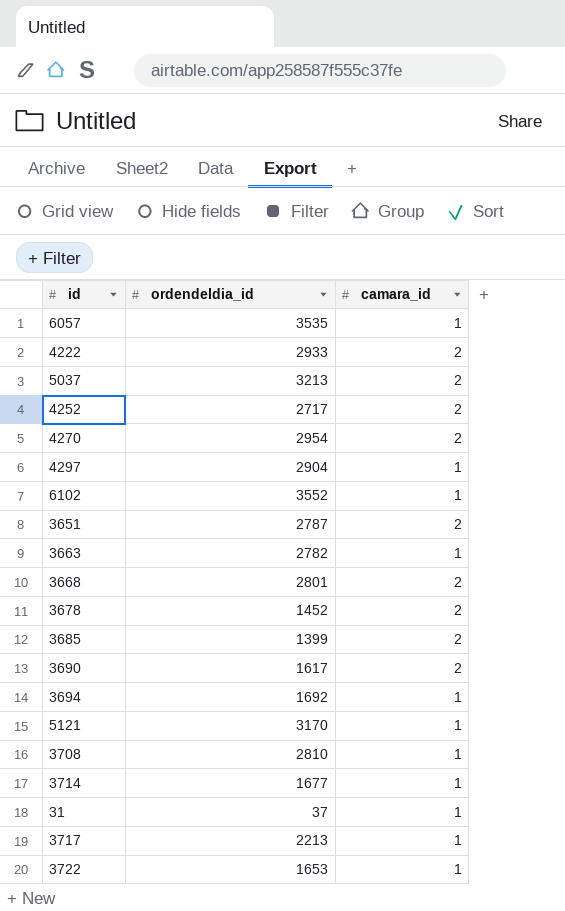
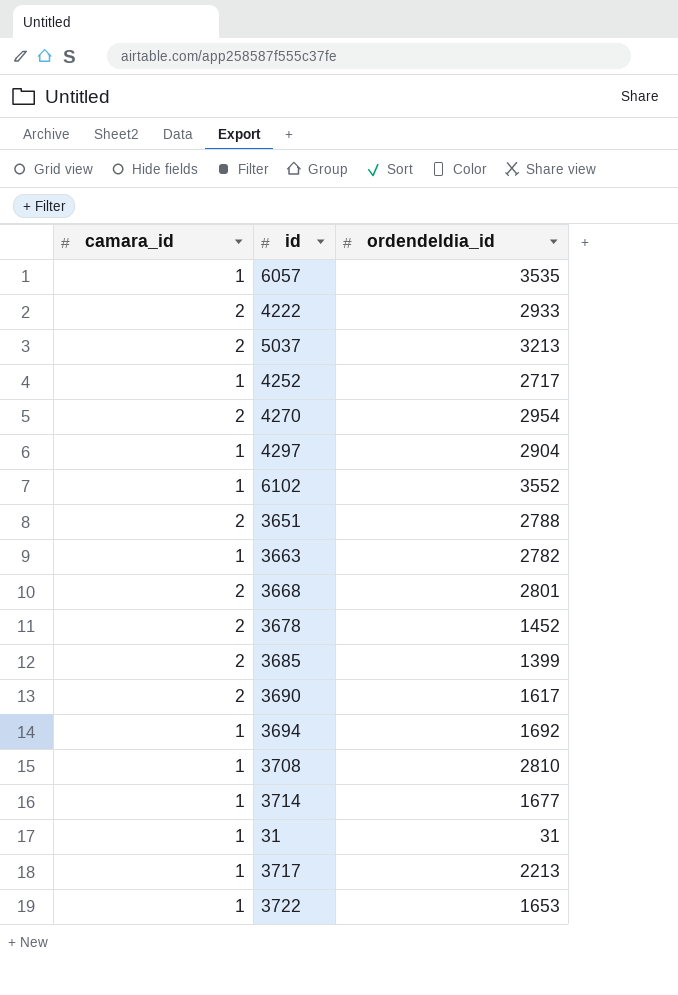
column camara_id | position: 3 -> 1
row 5121: 3170 | 1 -> none
4252 | camara_id: 2 -> 1
3651 | ordendeldia_id: 2787 -> 2788
31 | ordendeldia_id: 37 -> 31

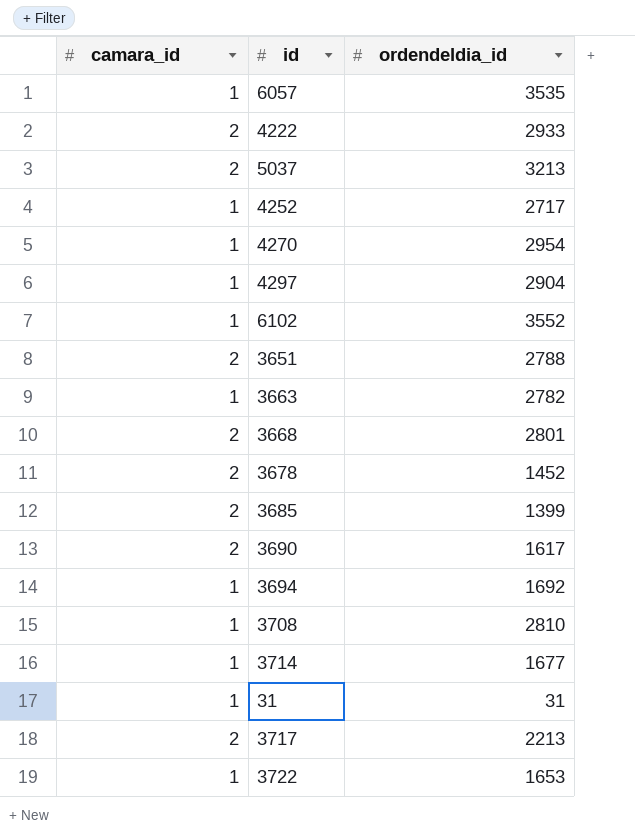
4270 | camara_id: 2 -> 1
3717 | camara_id: 1 -> 2

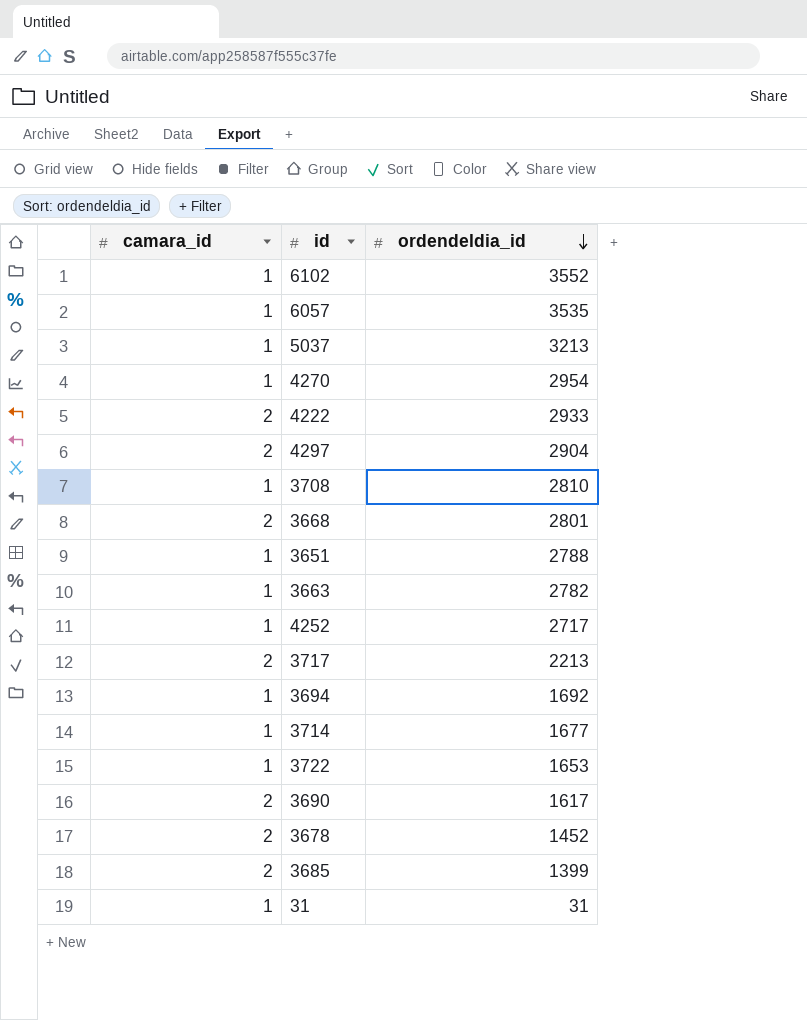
row order: none -> ordendeldia_id descending
5037 | camara_id: 2 -> 1
4297 | camara_id: 1 -> 2
3651 | camara_id: 2 -> 1

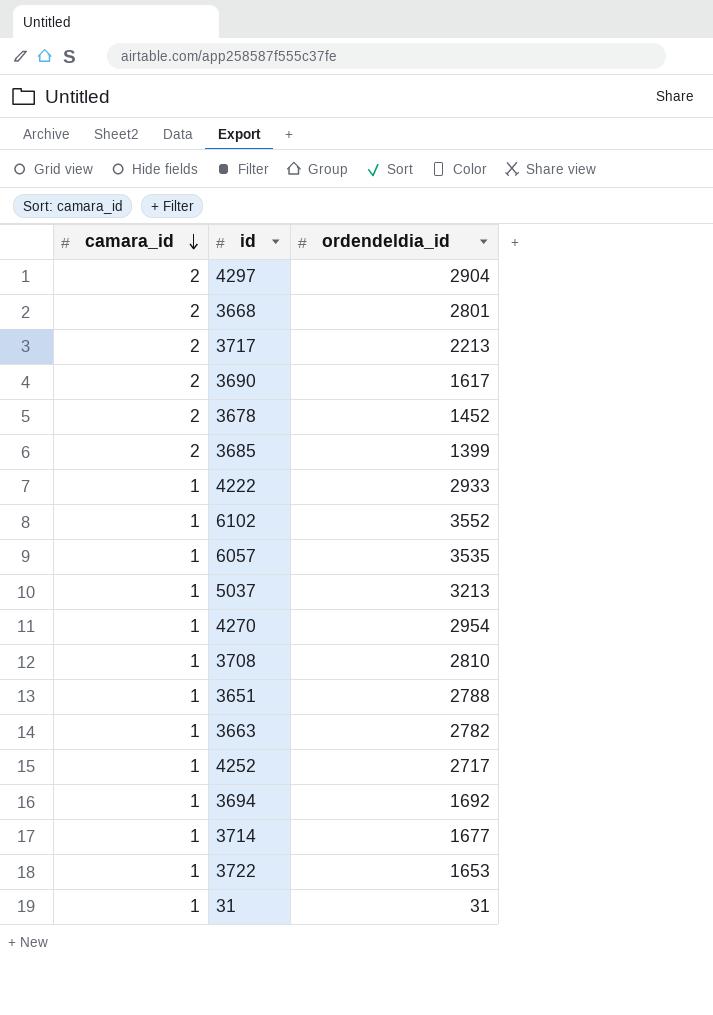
row order: ordendeldia_id descending -> camara_id descending
4222 | camara_id: 2 -> 1

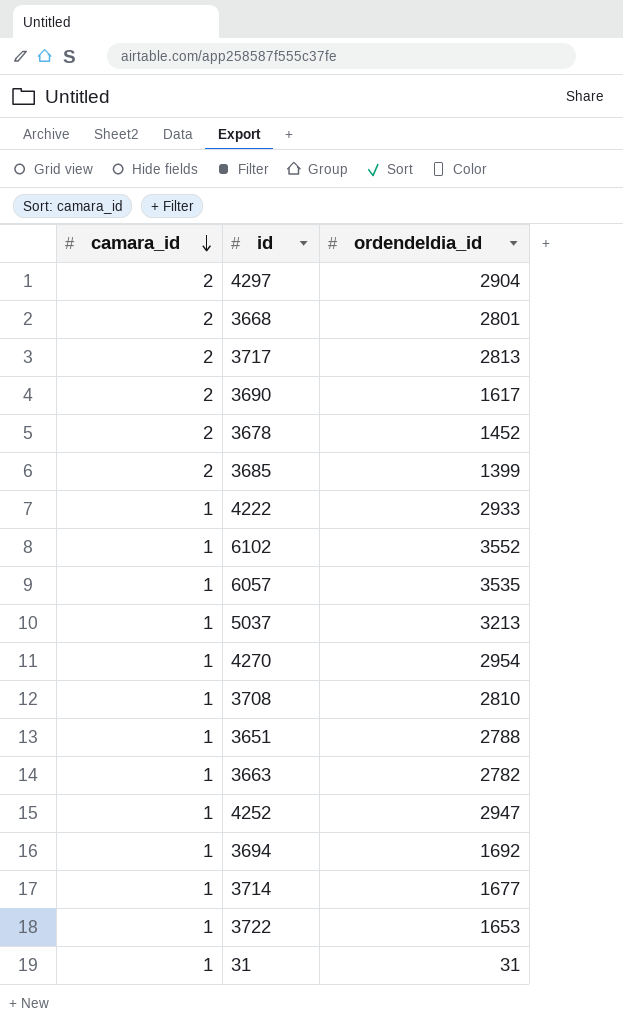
3717 | ordendeldia_id: 2213 -> 2813
4252 | ordendeldia_id: 2717 -> 2947

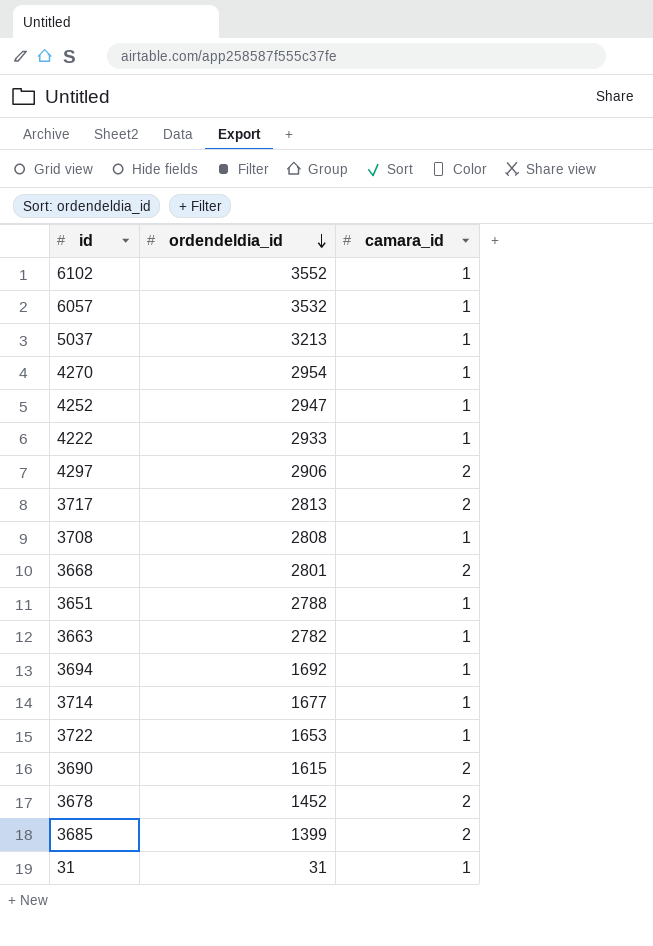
row order: camara_id descending -> ordendeldia_id descending
column camara_id | position: 1 -> 3
6057 | ordendeldia_id: 3535 -> 3532
4297 | ordendeldia_id: 2904 -> 2906
3708 | ordendeldia_id: 2810 -> 2808
3690 | ordendeldia_id: 1617 -> 1615

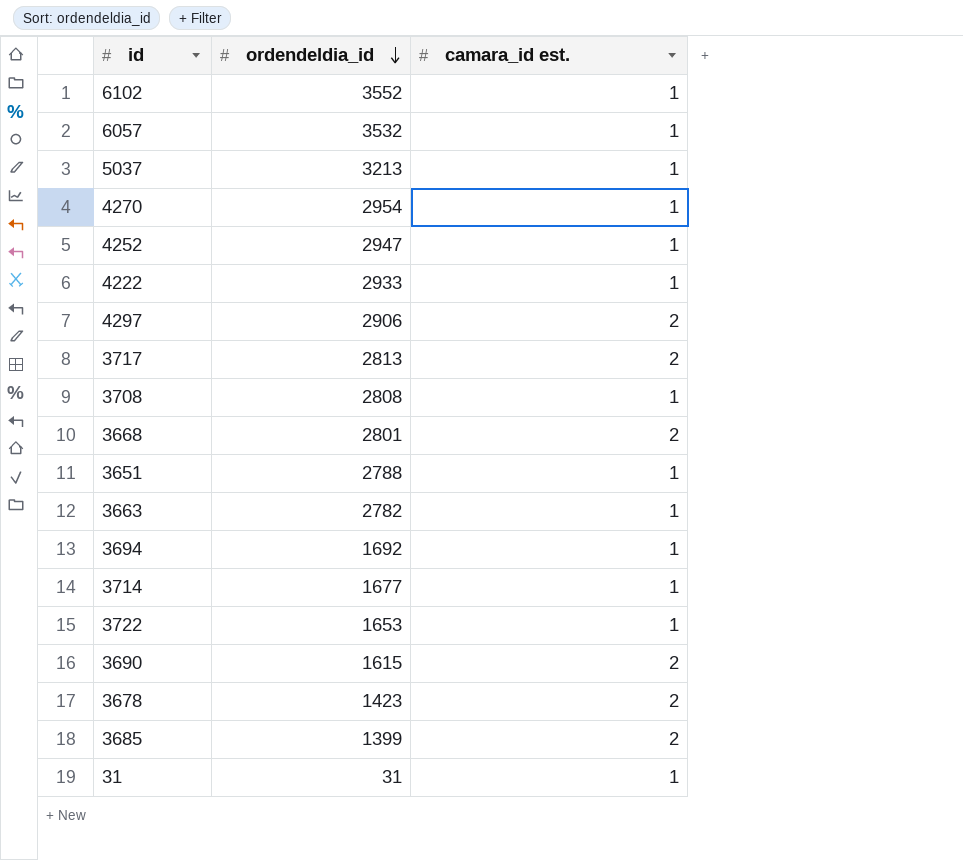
column name: camara_id -> camara_id est.
3678 | ordendeldia_id: 1452 -> 1423

